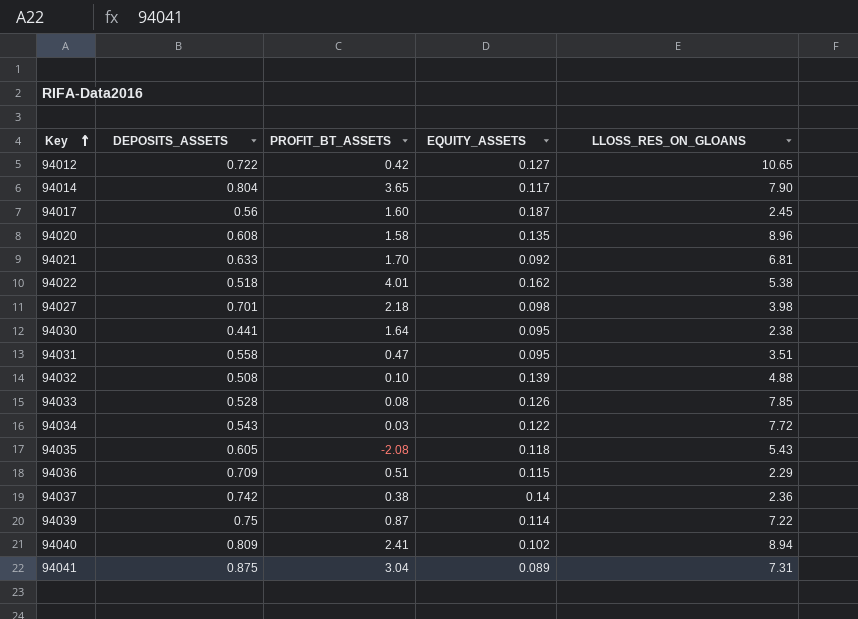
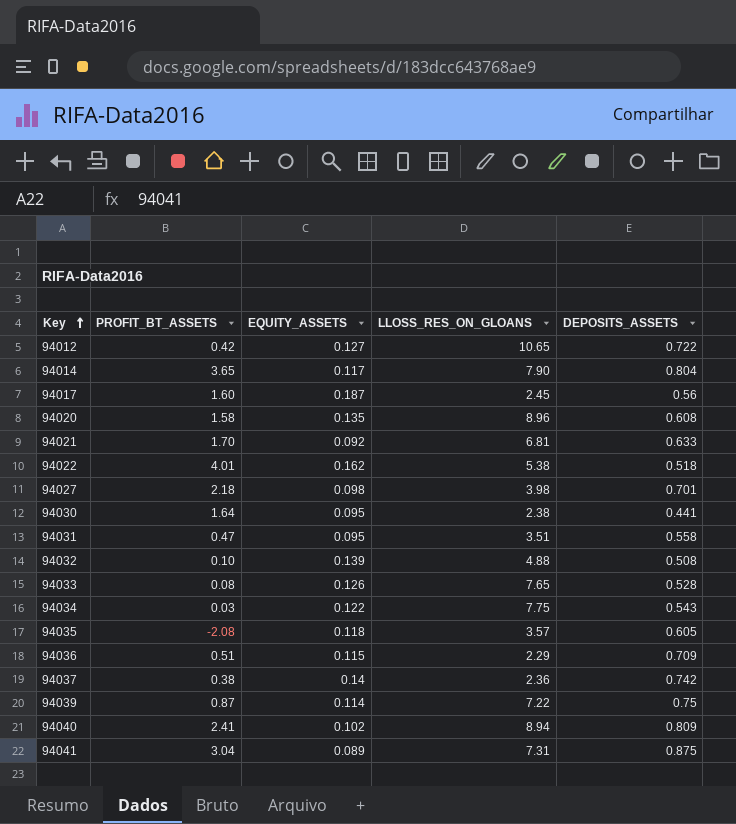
column DEPOSITS_ASSETS | position: 2 -> 5
94033 | LLOSS_RES_ON_GLOANS: 7.85 -> 7.65
94034 | LLOSS_RES_ON_GLOANS: 7.72 -> 7.75
94035 | LLOSS_RES_ON_GLOANS: 5.43 -> 3.57

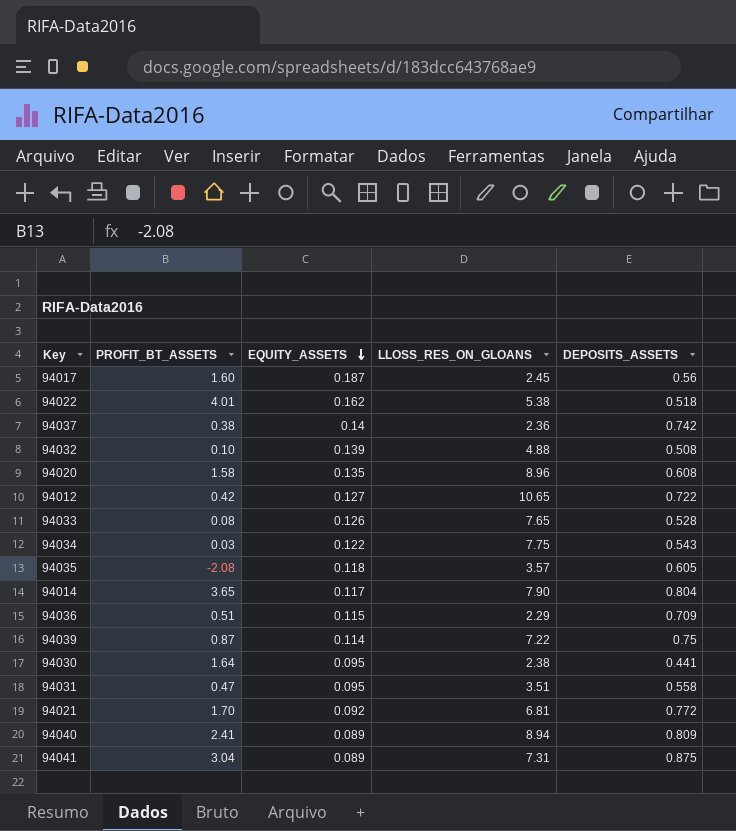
row order: Key ascending -> EQUITY_ASSETS descending
row 94027: 2.18 | 0.098 | 3.98 | 0.701 -> none
94021 | DEPOSITS_ASSETS: 0.633 -> 0.772
94040 | EQUITY_ASSETS: 0.102 -> 0.089

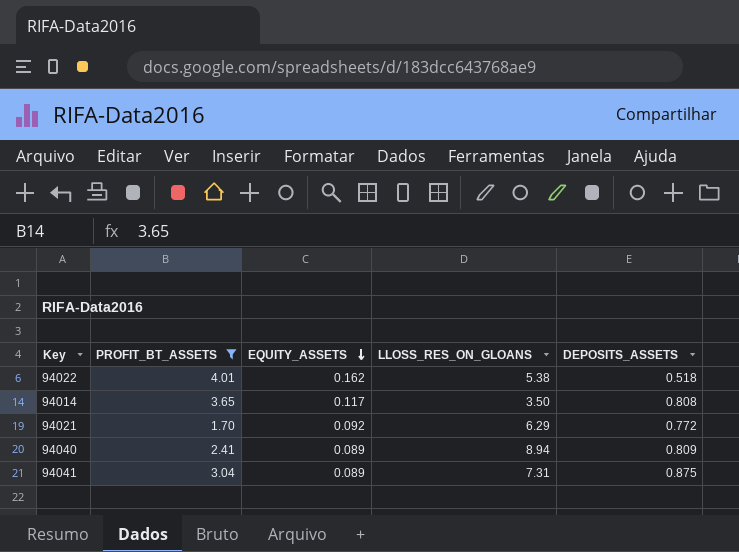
filter: none -> PROFIT_BT_ASSETS >= 1.70
94014 | LLOSS_RES_ON_GLOANS: 7.90 -> 3.50
94014 | DEPOSITS_ASSETS: 0.804 -> 0.808
94021 | LLOSS_RES_ON_GLOANS: 6.81 -> 6.29

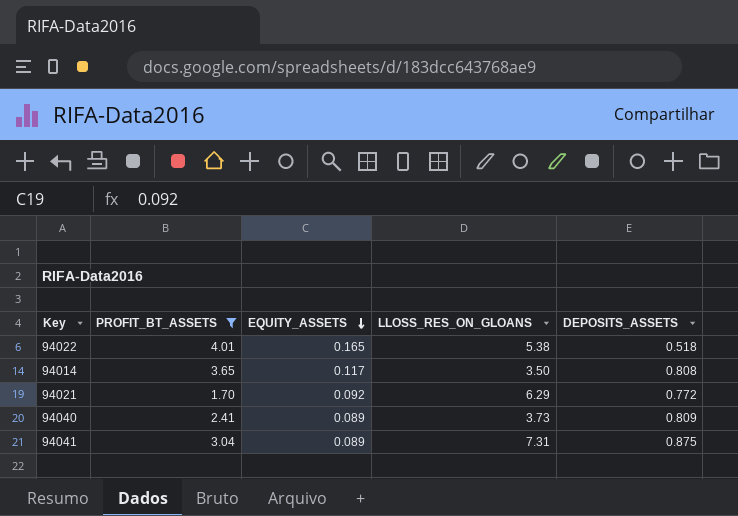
94022 | EQUITY_ASSETS: 0.162 -> 0.165
94040 | LLOSS_RES_ON_GLOANS: 8.94 -> 3.73

